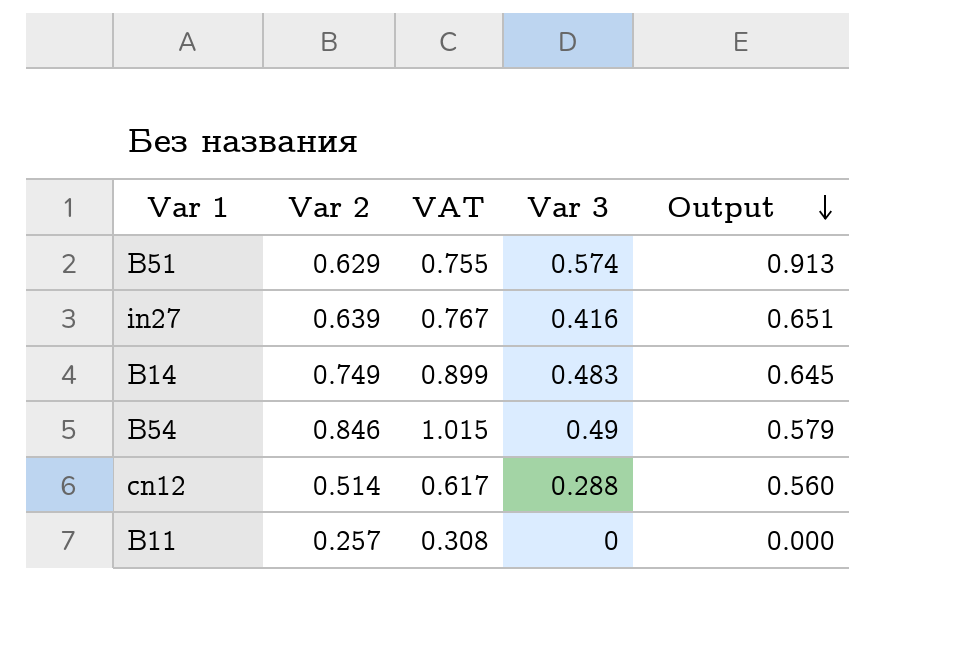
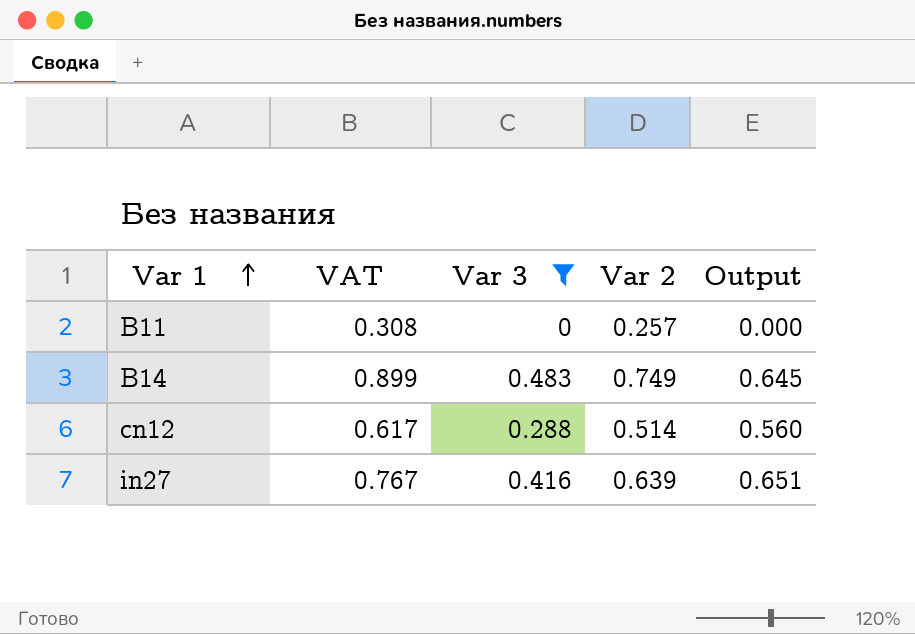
filter: none -> Var 3 <= 0.483
row order: Output descending -> Var 1 ascending
column Var 2 | position: 2 -> 4

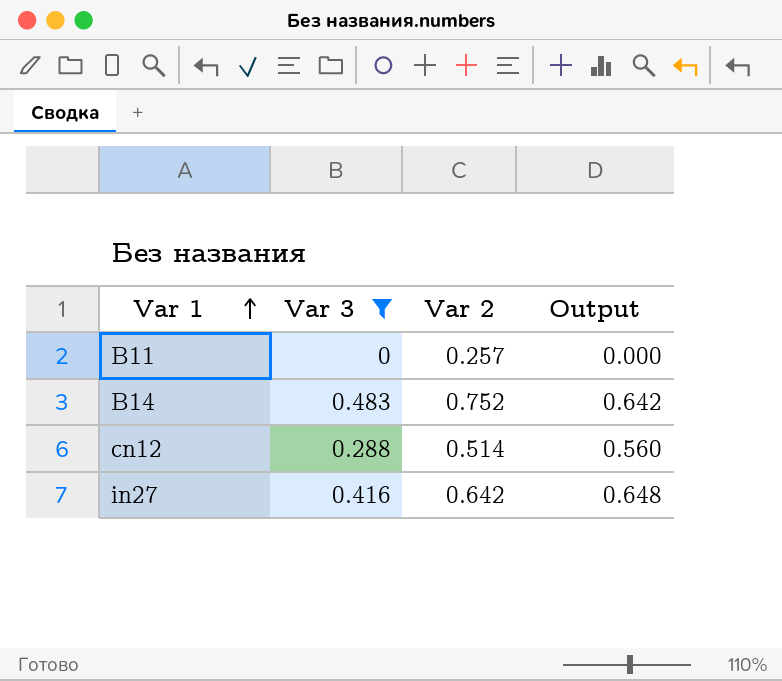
column VAT | formula: [Var 2] * 1.2 -> none
B14 | Var 2: 0.749 -> 0.752
B14 | Output: 0.645 -> 0.642
in27 | Var 2: 0.639 -> 0.642
in27 | Output: 0.651 -> 0.648

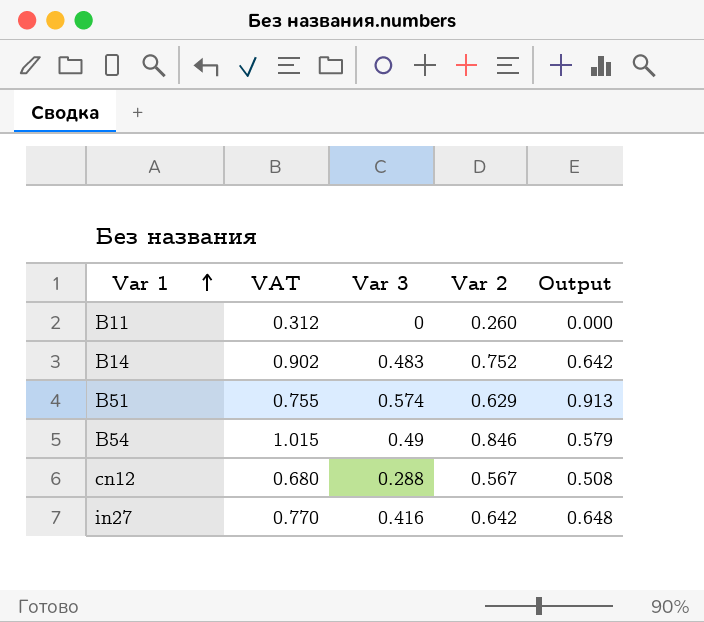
filter: Var 3 <= 0.483 -> none
column VAT | formula: none -> [Var 2] * 1.2
B11 | Var 2: 0.257 -> 0.260
cn12 | Var 2: 0.514 -> 0.567
cn12 | Output: 0.560 -> 0.508

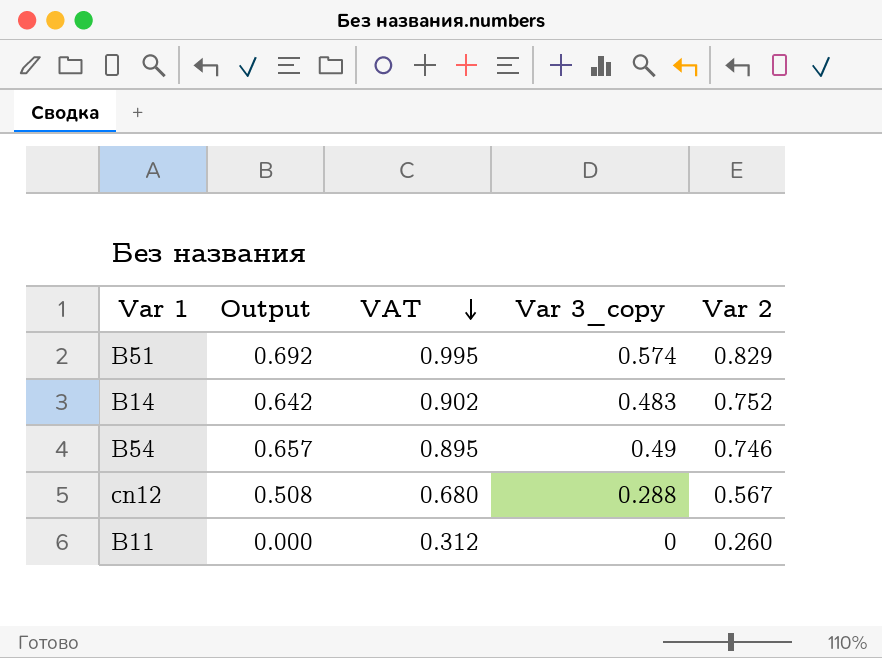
row order: Var 1 ascending -> VAT descending
column Output | position: 5 -> 2
column name: Var 3 -> Var 3_copy
row in27: 0.770 | 0.416 | 0.642 | 0.648 -> none
B51 | Output: 0.913 -> 0.692
B51 | VAT: 0.755 -> 0.995
B51 | Var 2: 0.629 -> 0.829
B54 | Output: 0.579 -> 0.657
B54 | VAT: 1.015 -> 0.895
B54 | Var 2: 0.846 -> 0.746

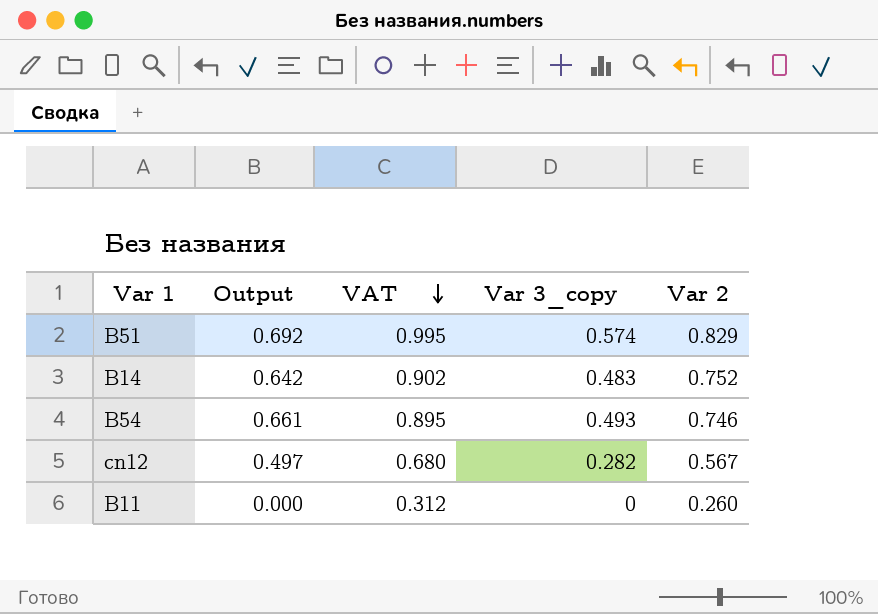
B54 | Output: 0.657 -> 0.661
B54 | Var 3_copy: 0.49 -> 0.493
cn12 | Output: 0.508 -> 0.497
cn12 | Var 3_copy: 0.288 -> 0.282

